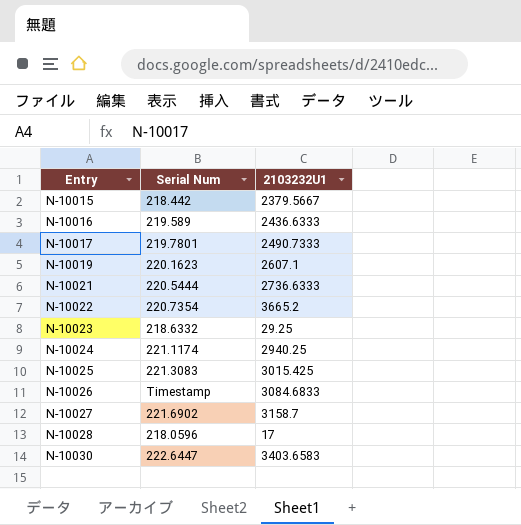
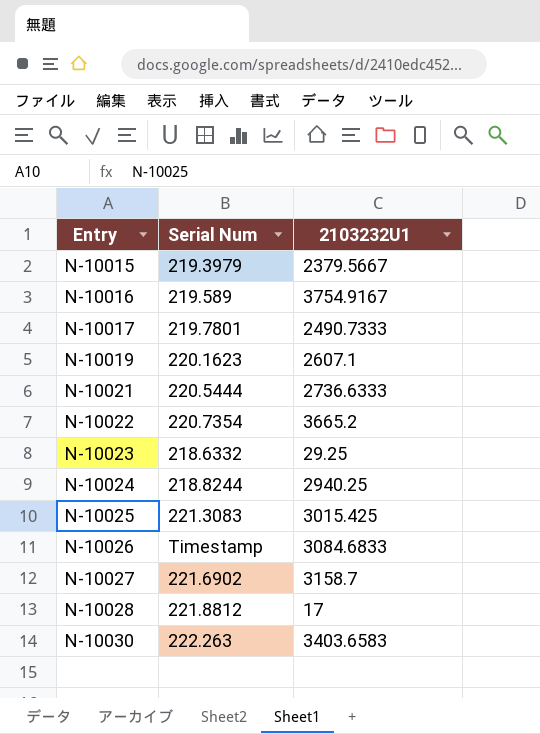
N-10015 | Serial Num: 218.442 -> 219.3979
N-10016 | 2103232U1: 2436.6333 -> 3754.9167
N-10024 | Serial Num: 221.1174 -> 218.8244
N-10028 | Serial Num: 218.0596 -> 221.8812
N-10030 | Serial Num: 222.6447 -> 222.263

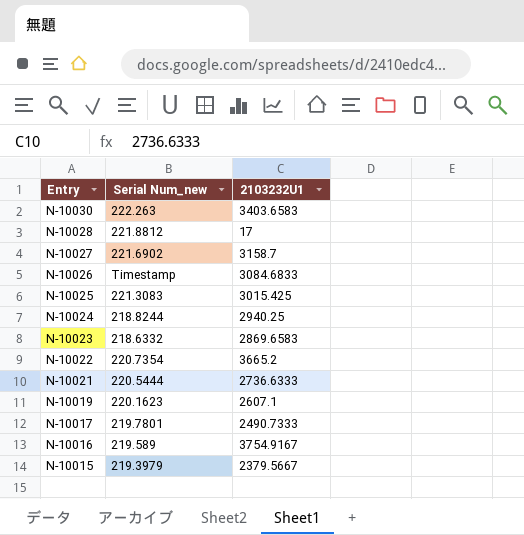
row order: Entry ascending -> Entry descending
column name: Serial Num -> Serial Num_new
N-10023 | 2103232U1: 29.25 -> 2869.6583

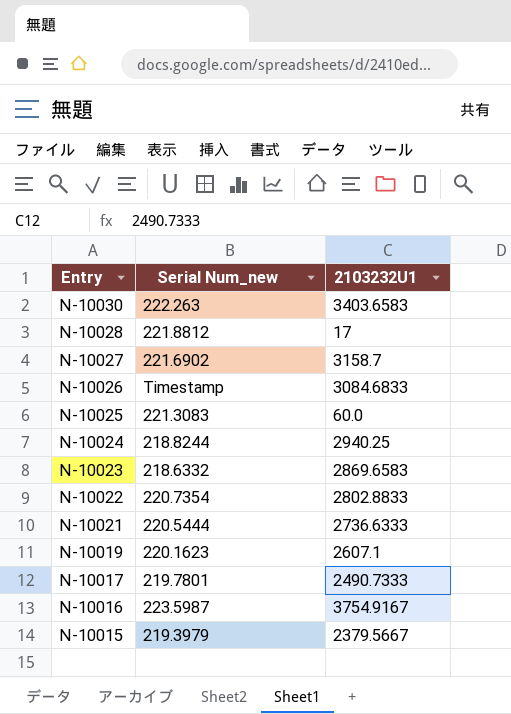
N-10025 | 2103232U1: 3015.425 -> 60.0
N-10022 | 2103232U1: 3665.2 -> 2802.8833
N-10016 | Serial Num_new: 219.589 -> 223.5987

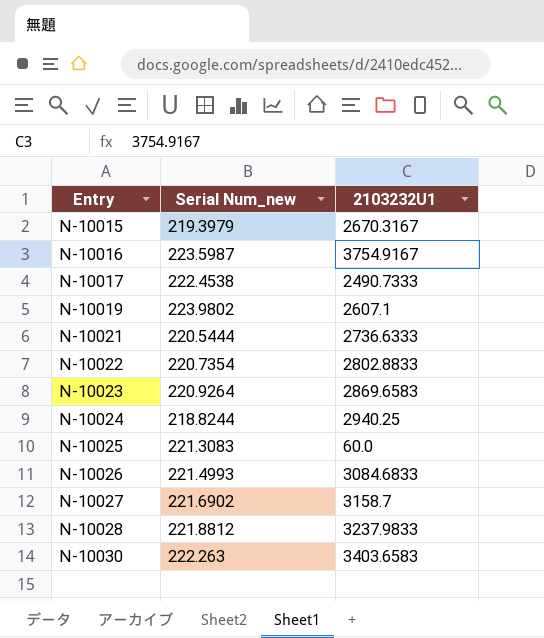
row order: Entry descending -> Entry ascending
N-10015 | 2103232U1: 2379.5667 -> 2670.3167
N-10017 | Serial Num_new: 219.7801 -> 222.4538
N-10019 | Serial Num_new: 220.1623 -> 223.9802
N-10023 | Serial Num_new: 218.6332 -> 220.9264
N-10026 | Serial Num_new: Timestamp -> 221.4993
N-10028 | 2103232U1: 17 -> 3237.9833

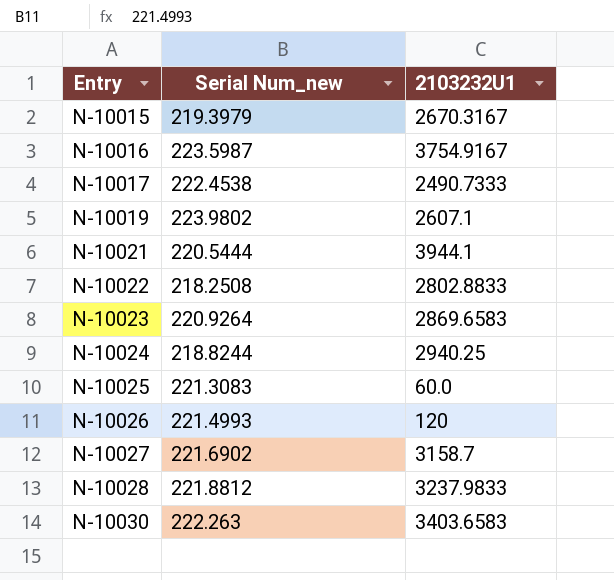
N-10021 | 2103232U1: 2736.6333 -> 3944.1
N-10022 | Serial Num_new: 220.7354 -> 218.2508
N-10026 | 2103232U1: 3084.6833 -> 120

